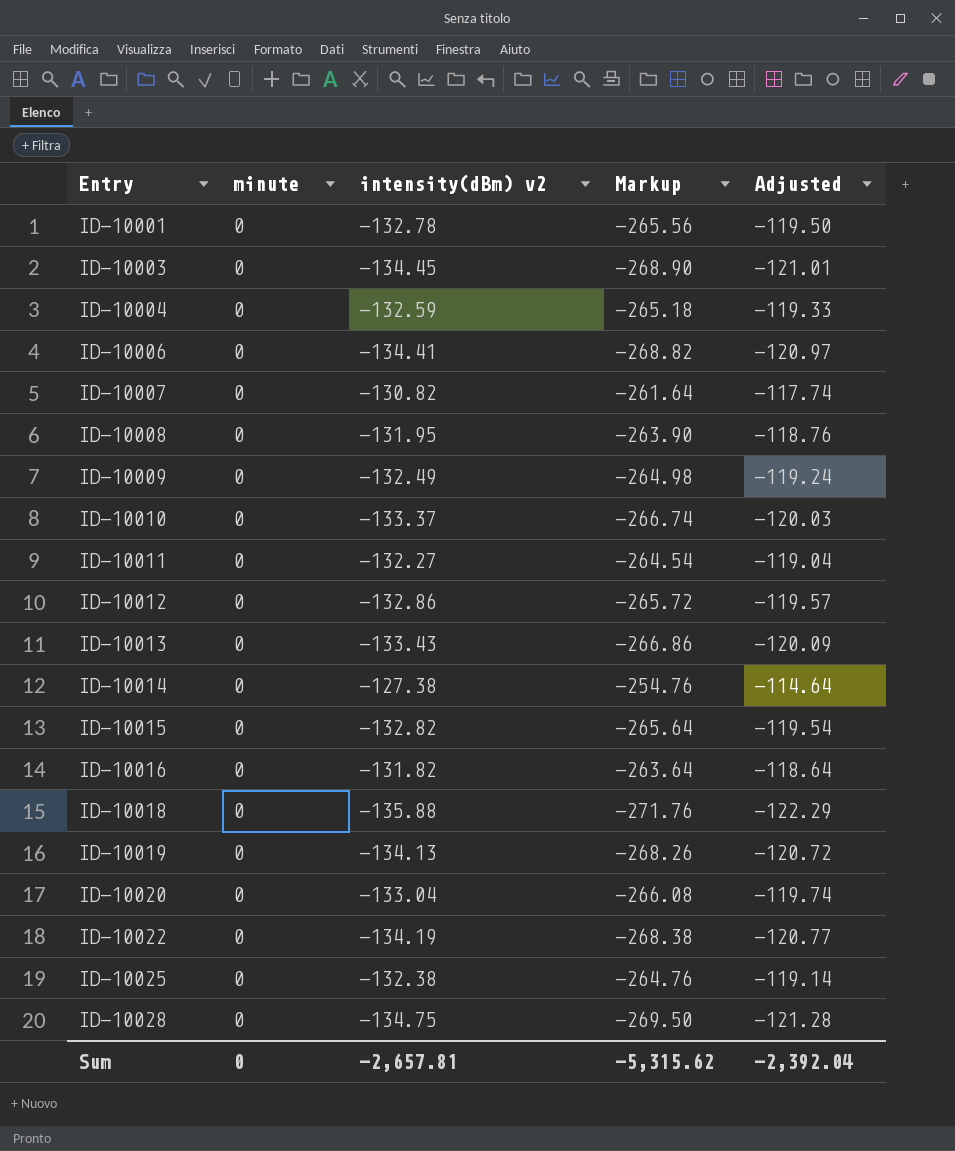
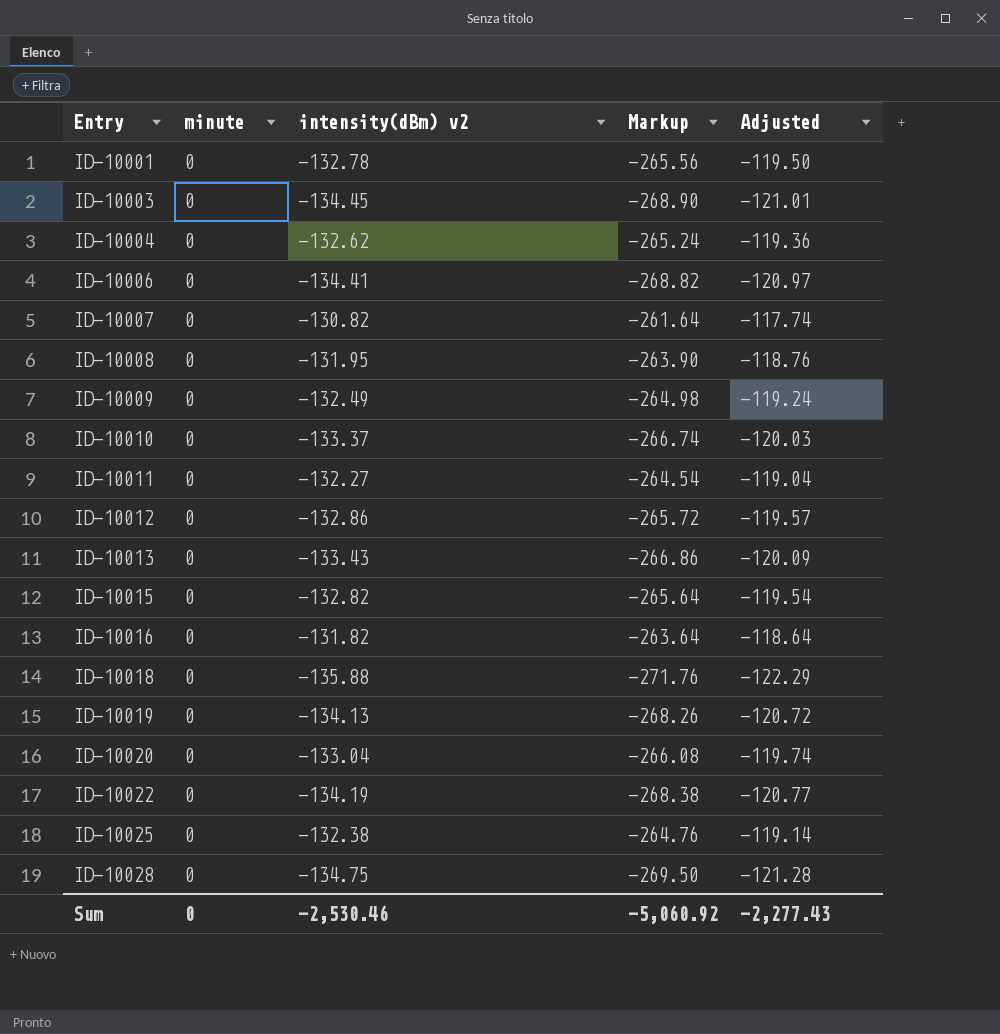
row ID-10014: 0 | -127.38 | -254.76 | -114.64 -> none
ID-10004 | intensity(dBm) v2: -132.59 -> -132.62
ID-10004 | Markup: -265.18 -> -265.24
ID-10004 | Adjusted: -119.33 -> -119.36
Sum | intensity(dBm) v2: -2,657.81 -> -2,530.46
Sum | Markup: -5,315.62 -> -5,060.92
Sum | Adjusted: -2,392.04 -> -2,277.43

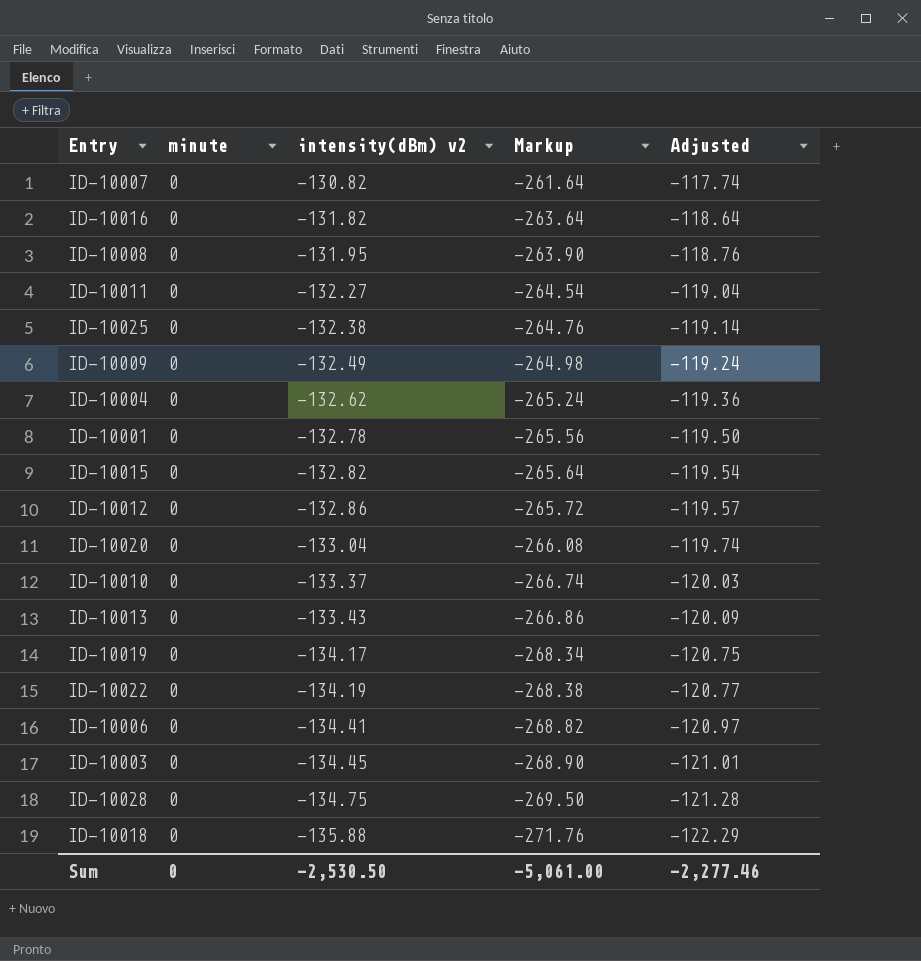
row order: Entry ascending -> intensity(dBm) v2 descending
ID-10019 | intensity(dBm) v2: -134.13 -> -134.17
ID-10019 | Markup: -268.26 -> -268.34
ID-10019 | Adjusted: -120.72 -> -120.75
Sum | intensity(dBm) v2: -2,530.46 -> -2,530.50
Sum | Markup: -5,060.92 -> -5,061.00
Sum | Adjusted: -2,277.43 -> -2,277.46

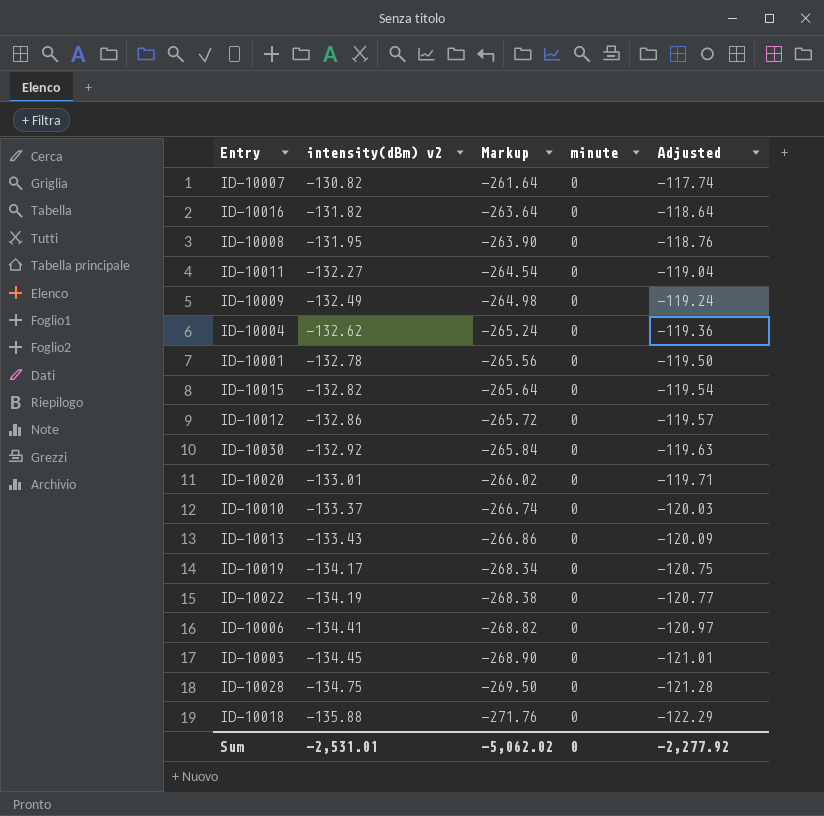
column minute | position: 2 -> 4
row ID-10025: 0 | -132.38 | -264.76 | -119.14 -> none
row ID-10030: none -> -132.92 | -265.84 | 0 | -119.63
ID-10020 | intensity(dBm) v2: -133.04 -> -133.01
ID-10020 | Markup: -266.08 -> -266.02
ID-10020 | Adjusted: -119.74 -> -119.71
Sum | intensity(dBm) v2: -2,530.50 -> -2,531.01
Sum | Markup: -5,061.00 -> -5,062.02
Sum | Adjusted: -2,277.46 -> -2,277.92

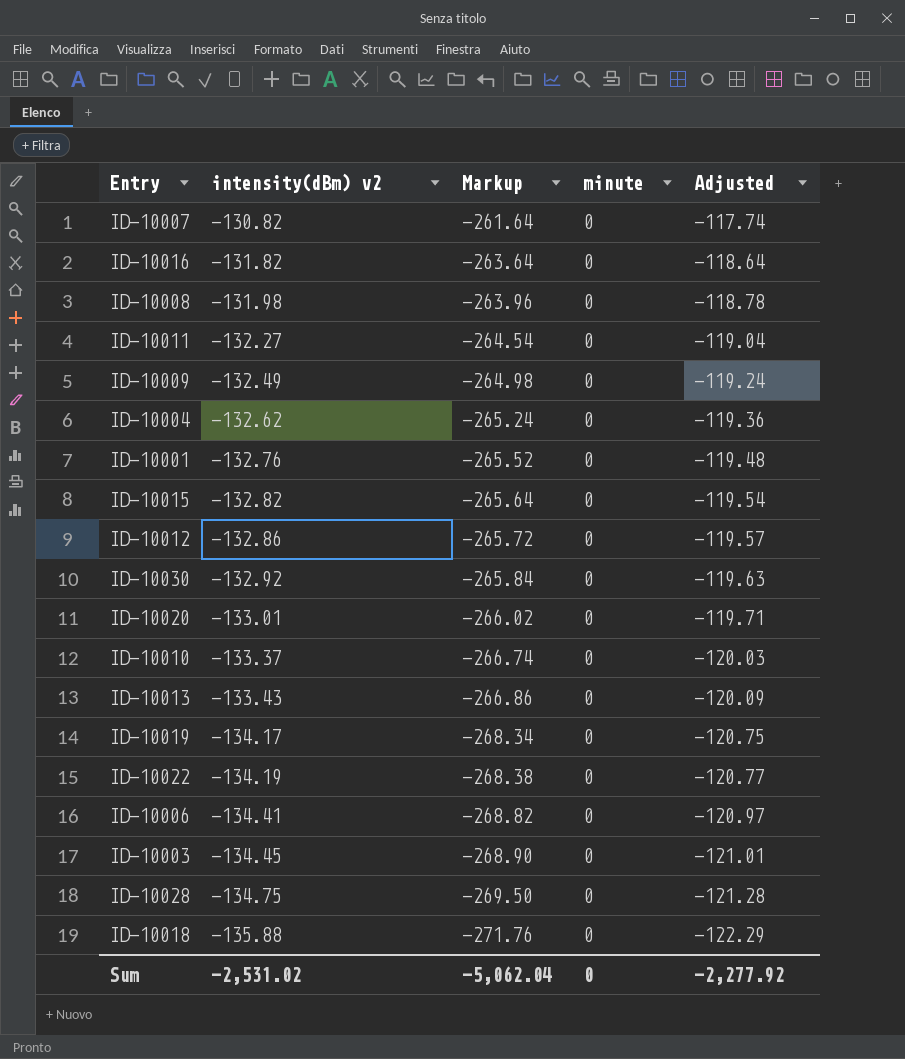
ID-10008 | intensity(dBm) v2: -131.95 -> -131.98
ID-10008 | Markup: -263.90 -> -263.96
ID-10008 | Adjusted: -118.76 -> -118.78
ID-10001 | intensity(dBm) v2: -132.78 -> -132.76
ID-10001 | Markup: -265.56 -> -265.52
ID-10001 | Adjusted: -119.50 -> -119.48
Sum | intensity(dBm) v2: -2,531.01 -> -2,531.02
Sum | Markup: -5,062.02 -> -5,062.04

